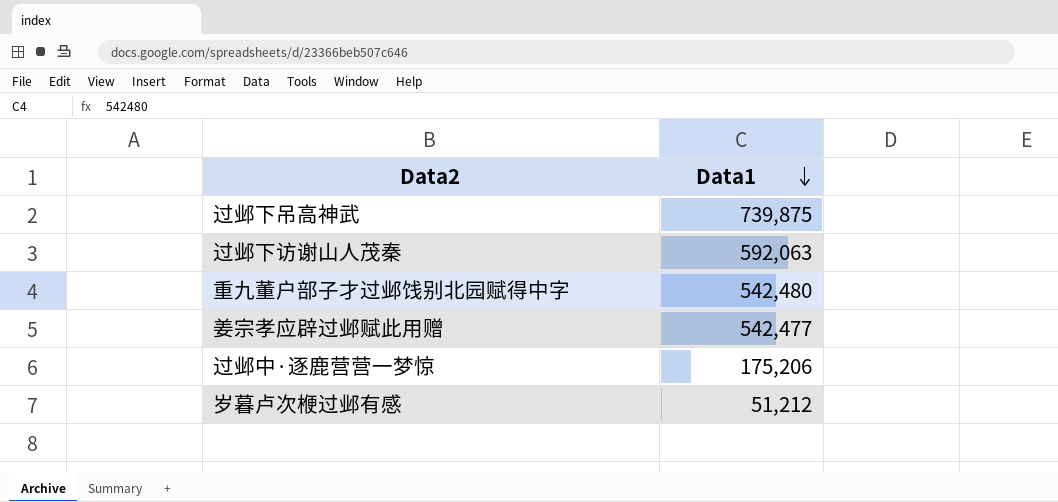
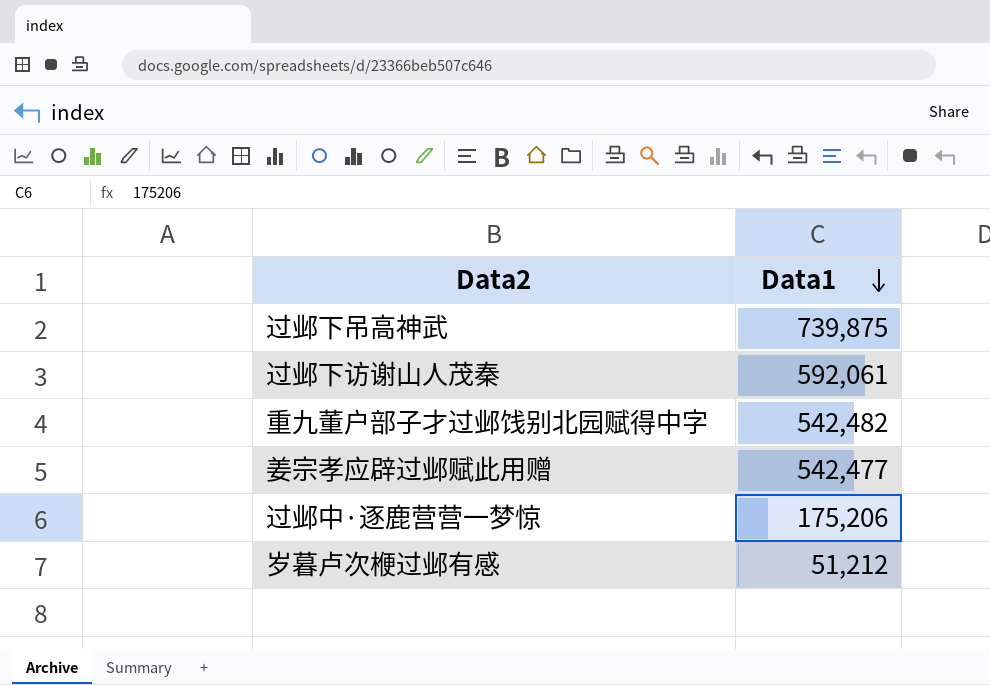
过邺下访谢山人茂秦 | Data1: 592,063 -> 592,061
重九董户部子才过邺饯别北园赋得中字 | Data1: 542,480 -> 542,482

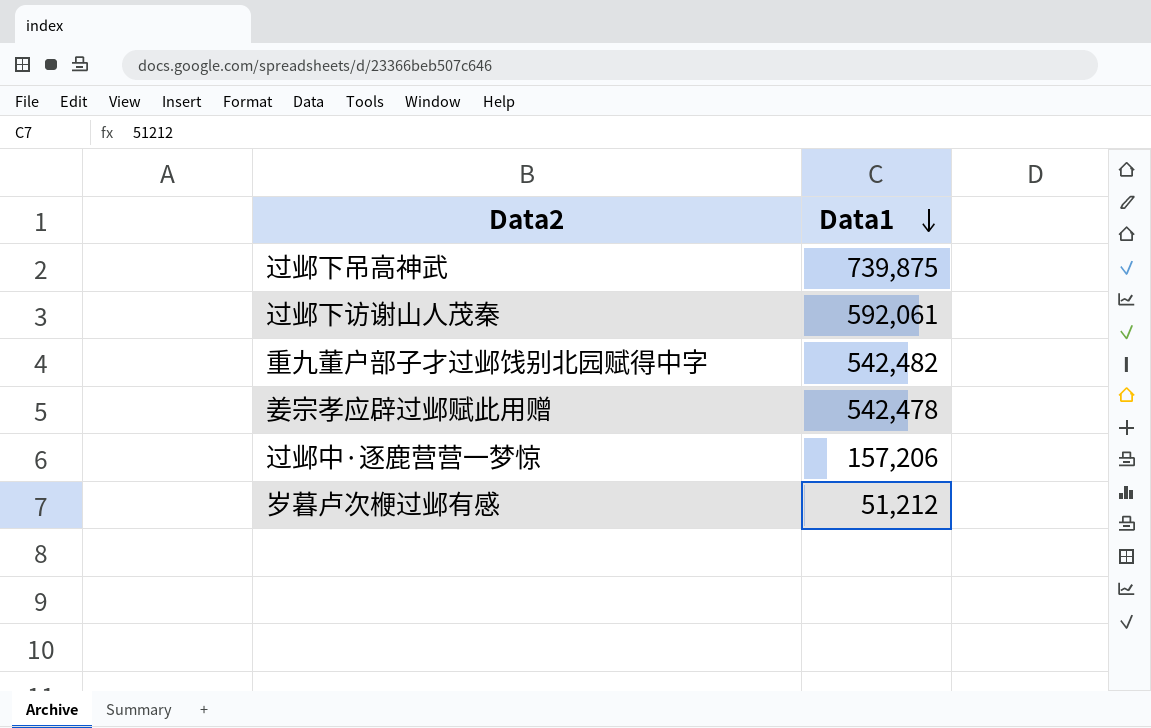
姜宗孝应辟过邺赋此用赠 | Data1: 542,477 -> 542,478
过邺中·逐鹿营营一梦惊 | Data1: 175,206 -> 157,206

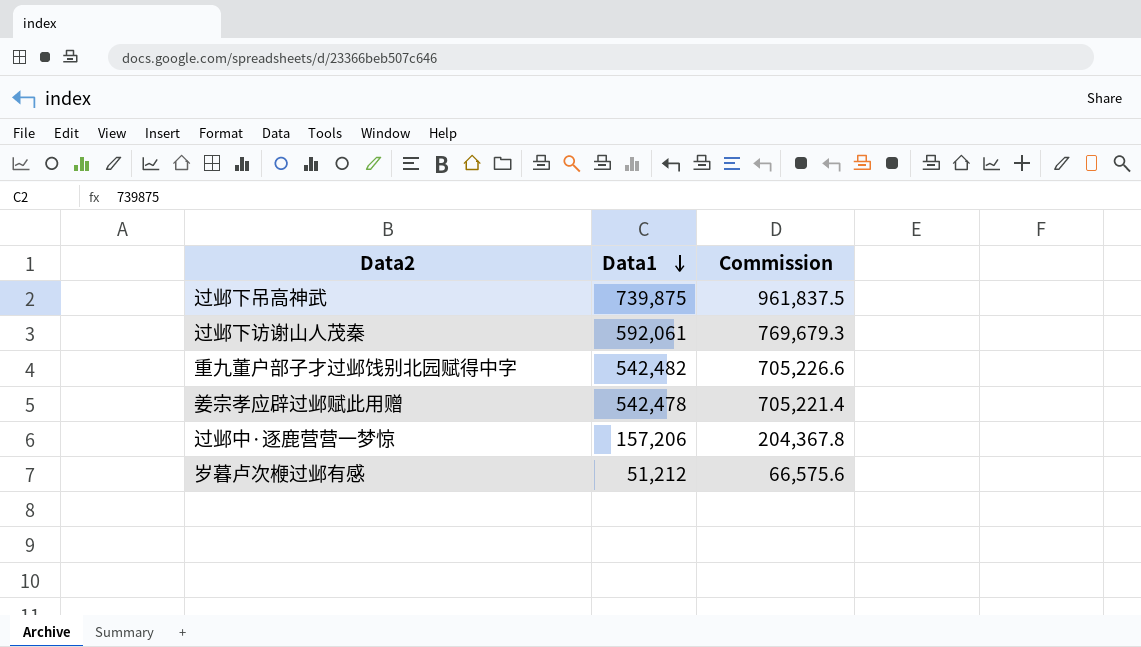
column Commission | formula: none -> [Data1] * 1.3

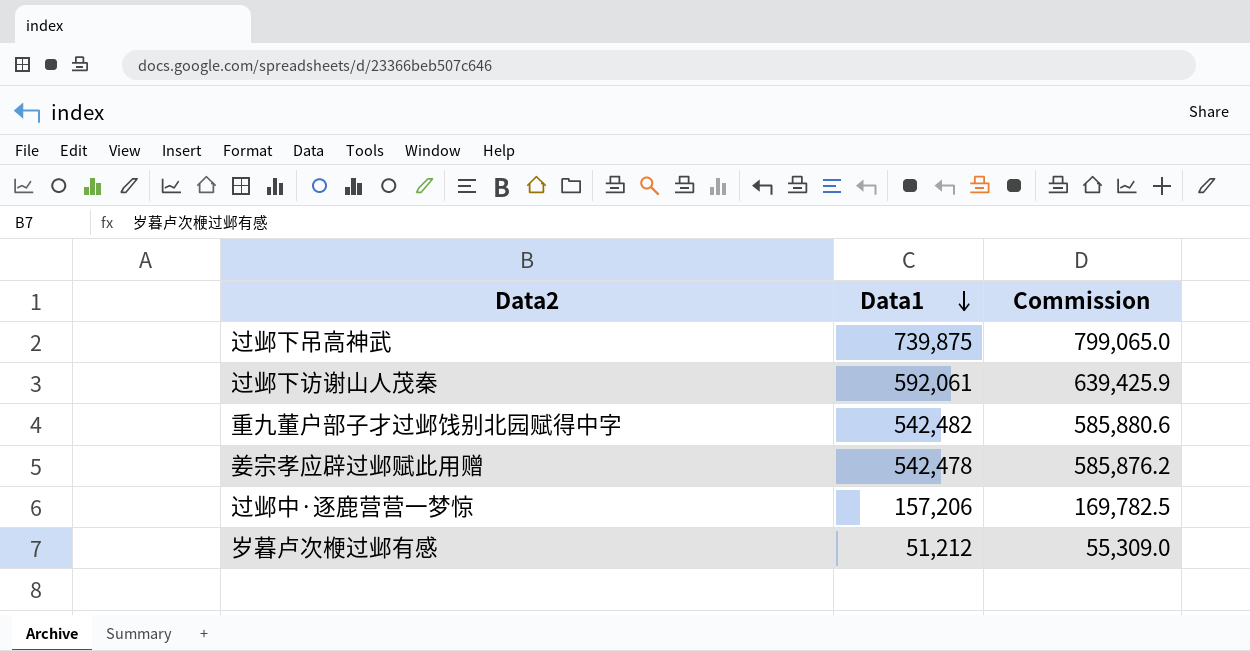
column Commission | formula: [Data1] * 1.3 -> [Data1] * 1.08

